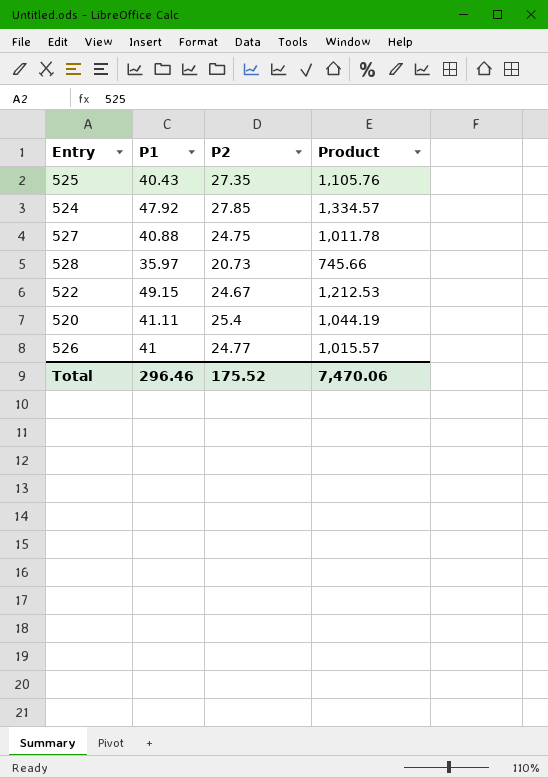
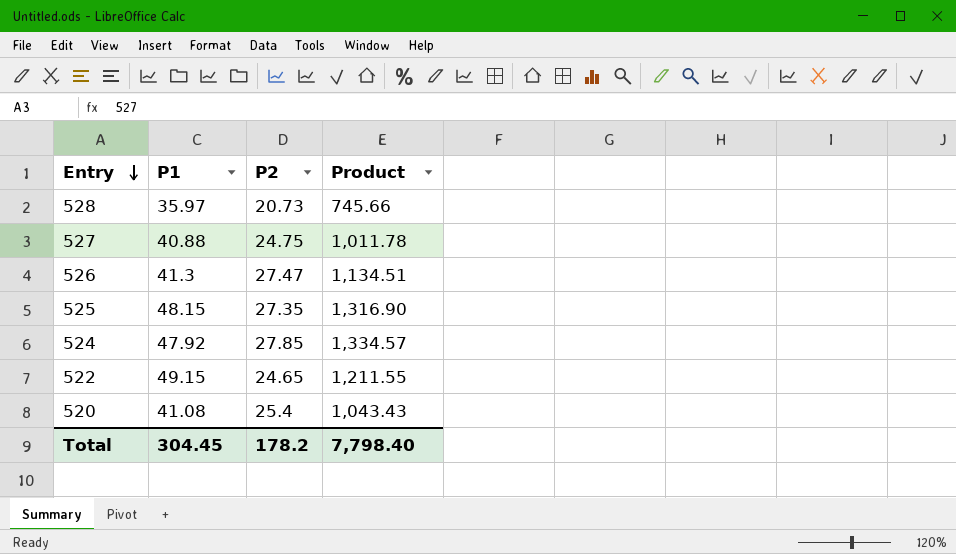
row order: none -> Entry descending
526 | P1: 41 -> 41.3
526 | P2: 24.77 -> 27.47
526 | Product: 1,015.57 -> 1,134.51
525 | P1: 40.43 -> 48.15
525 | Product: 1,105.76 -> 1,316.90
522 | P2: 24.67 -> 24.65
522 | Product: 1,212.53 -> 1,211.55
520 | P1: 41.11 -> 41.08
520 | Product: 1,044.19 -> 1,043.43
Total | P1: 296.46 -> 304.45
Total | P2: 175.52 -> 178.2
Total | Product: 7,470.06 -> 7,798.40

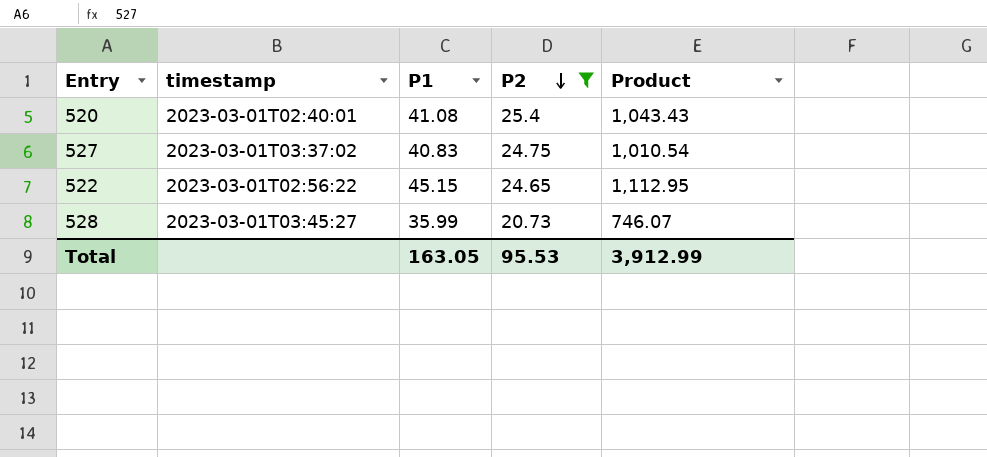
filter: none -> P2 <= 25.4
row order: Entry descending -> P2 descending
column timestamp | position: none -> 2
527 | P1: 40.88 -> 40.83
527 | Product: 1,011.78 -> 1,010.54
522 | P1: 49.15 -> 45.15
522 | Product: 1,211.55 -> 1,112.95
528 | P1: 35.97 -> 35.99
528 | Product: 745.66 -> 746.07
Total | P1: 304.45 -> 163.05
Total | P2: 178.2 -> 95.53
Total | Product: 7,798.40 -> 3,912.99

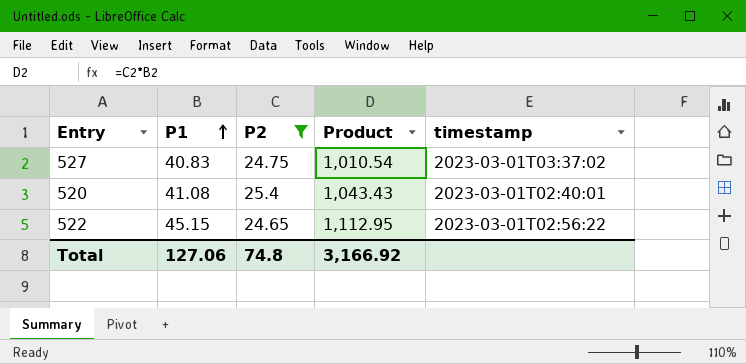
row order: P2 descending -> P1 ascending
column timestamp | position: 2 -> 5
row 528: 2023-03-01T03:45:27 | 35.99 | 20.73 | 746.07 -> none
Total | P1: 163.05 -> 127.06
Total | P2: 95.53 -> 74.8
Total | Product: 3,912.99 -> 3,166.92

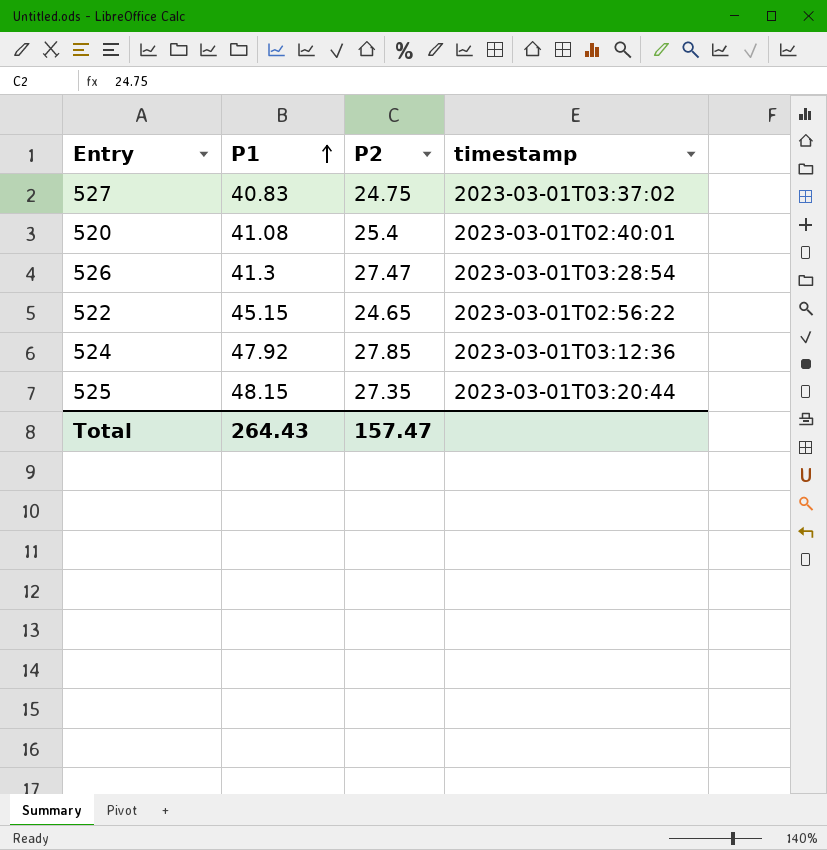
filter: P2 <= 25.4 -> none
column Product | formula: [P1] * [P2] -> none
Total | P1: 127.06 -> 264.43
Total | P2: 74.8 -> 157.47

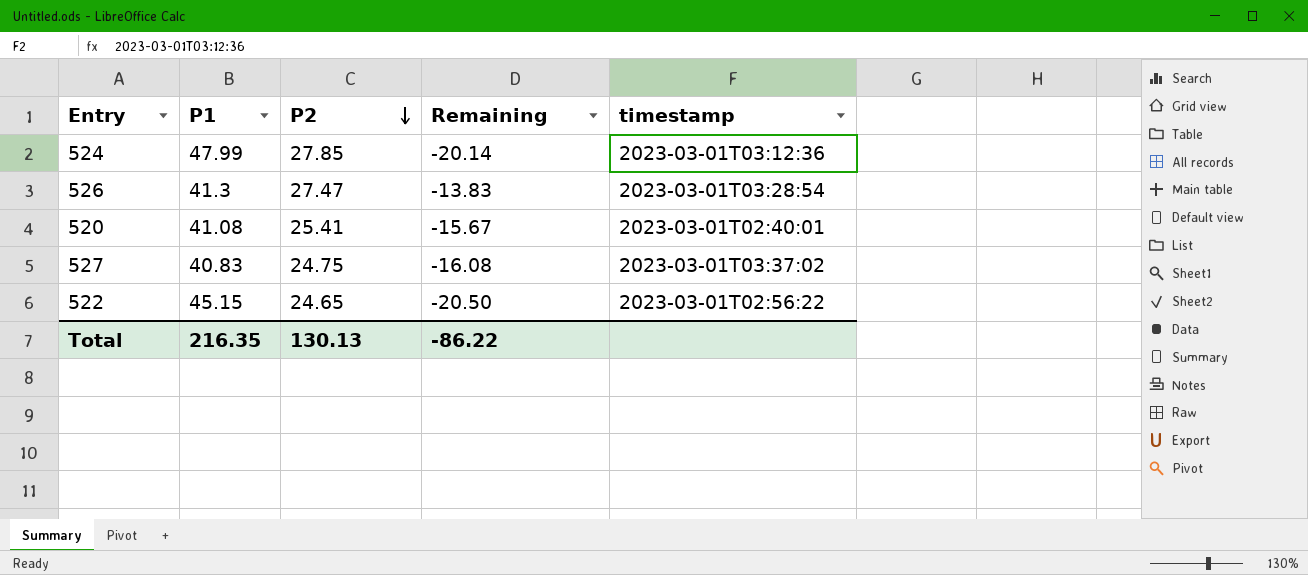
row order: P1 ascending -> P2 descending
column Remaining | formula: none -> [P2] - [P1]
row 525: 48.15 | 27.35 | 2023-03-01T03:20:44 -> none
524 | P1: 47.92 -> 47.99
520 | P2: 25.4 -> 25.41
Total | P1: 264.43 -> 216.35
Total | P2: 157.47 -> 130.13

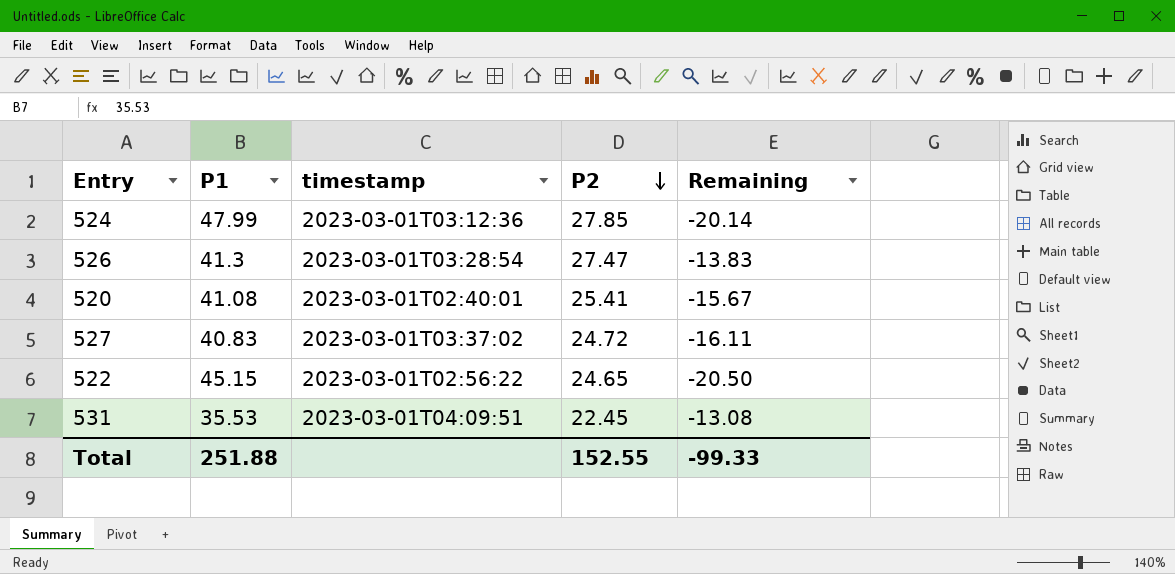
column timestamp | position: 5 -> 3
527 | P2: 24.75 -> 24.72
527 | Remaining: -16.08 -> -16.11
row 531: none -> 35.53 | 2023-03-01T04:09:51 | 22.45 | -13.08
Total | P1: 216.35 -> 251.88
Total | P2: 130.13 -> 152.55
Total | Remaining: -86.22 -> -99.33

